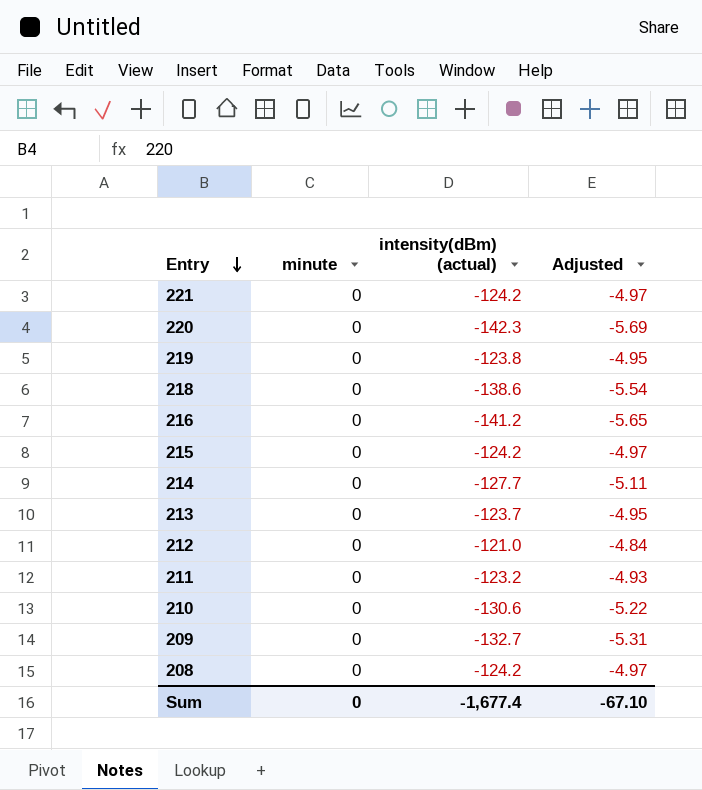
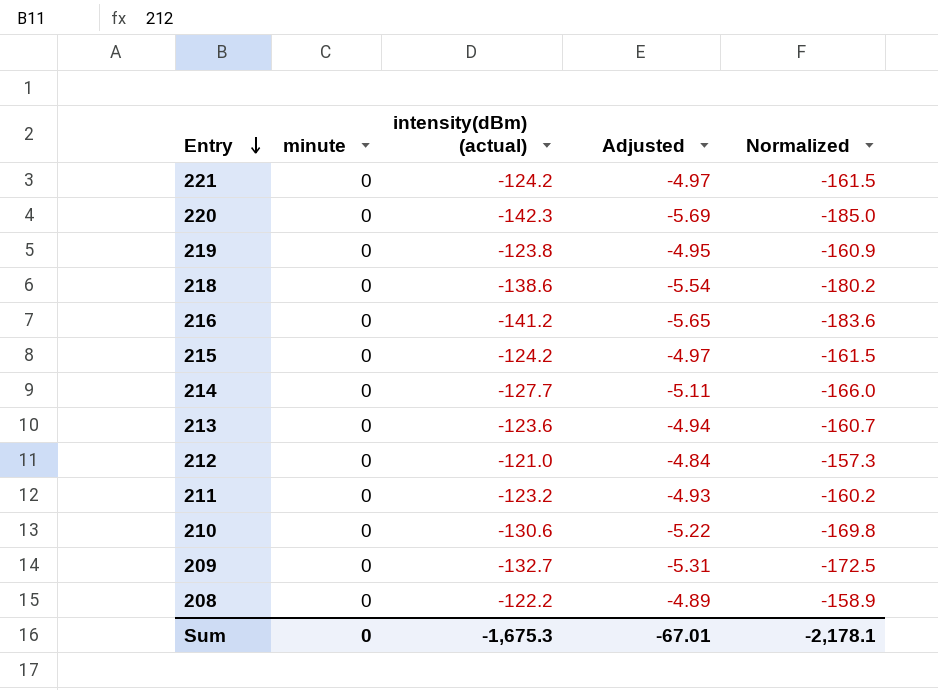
column Normalized | formula: none -> [intensity(dBm) (actual)] * 1.3
213 | intensity(dBm) (actual): -123.7 -> -123.6
213 | Adjusted: -4.95 -> -4.94
208 | intensity(dBm) (actual): -124.2 -> -122.2
208 | Adjusted: -4.97 -> -4.89
Sum | intensity(dBm) (actual): -1,677.4 -> -1,675.3
Sum | Adjusted: -67.10 -> -67.01

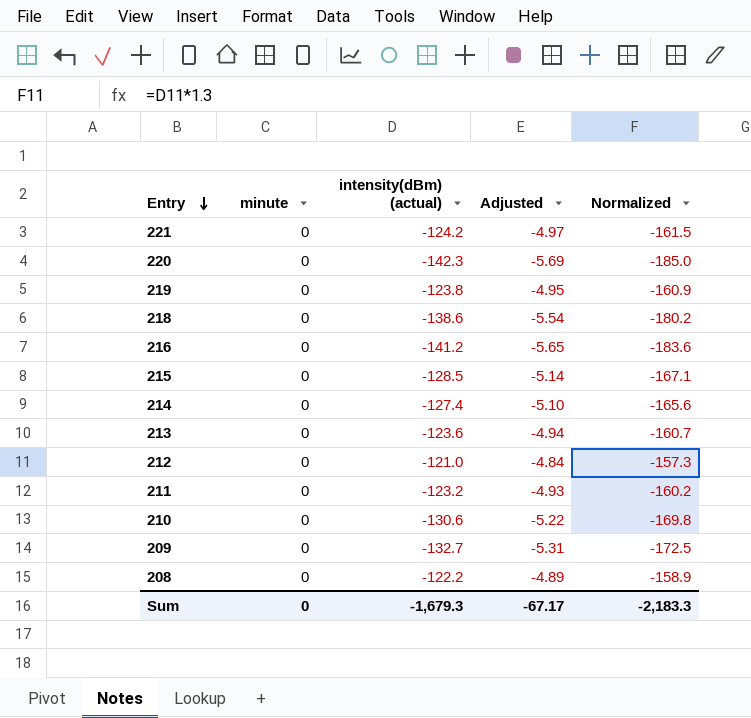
215 | intensity(dBm) (actual): -124.2 -> -128.5
215 | Adjusted: -4.97 -> -5.14
215 | Normalized: -161.5 -> -167.1
214 | intensity(dBm) (actual): -127.7 -> -127.4
214 | Adjusted: -5.11 -> -5.10
214 | Normalized: -166.0 -> -165.6
Sum | intensity(dBm) (actual): -1,675.3 -> -1,679.3
Sum | Adjusted: -67.01 -> -67.17
Sum | Normalized: -2,178.1 -> -2,183.3

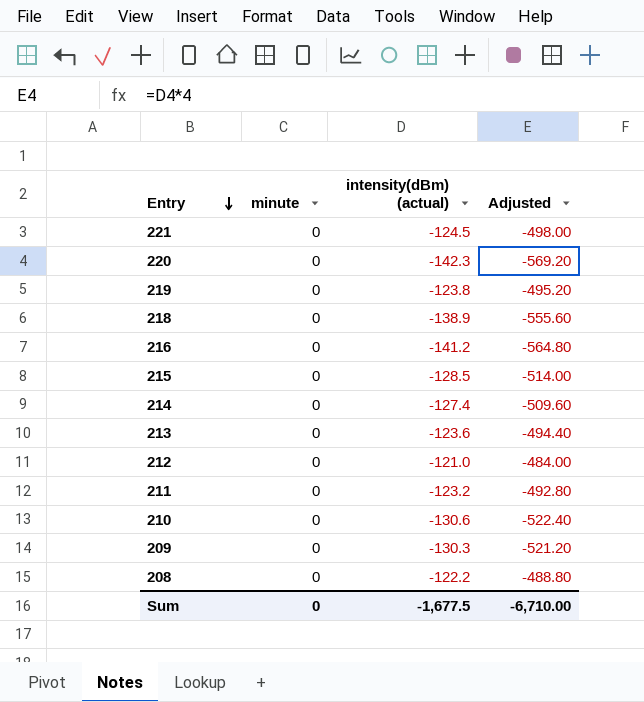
column Normalized | formula: [intensity(dBm) (actual)] * 1.3 -> none
column Adjusted | formula: [intensity(dBm) (actual)] * 0.04 -> [intensity(dBm) (actual)] * 4
221 | intensity(dBm) (actual): -124.2 -> -124.5
218 | intensity(dBm) (actual): -138.6 -> -138.9
209 | intensity(dBm) (actual): -132.7 -> -130.3
Sum | intensity(dBm) (actual): -1,679.3 -> -1,677.5
Sum | Adjusted: -67.17 -> -6,710.00

